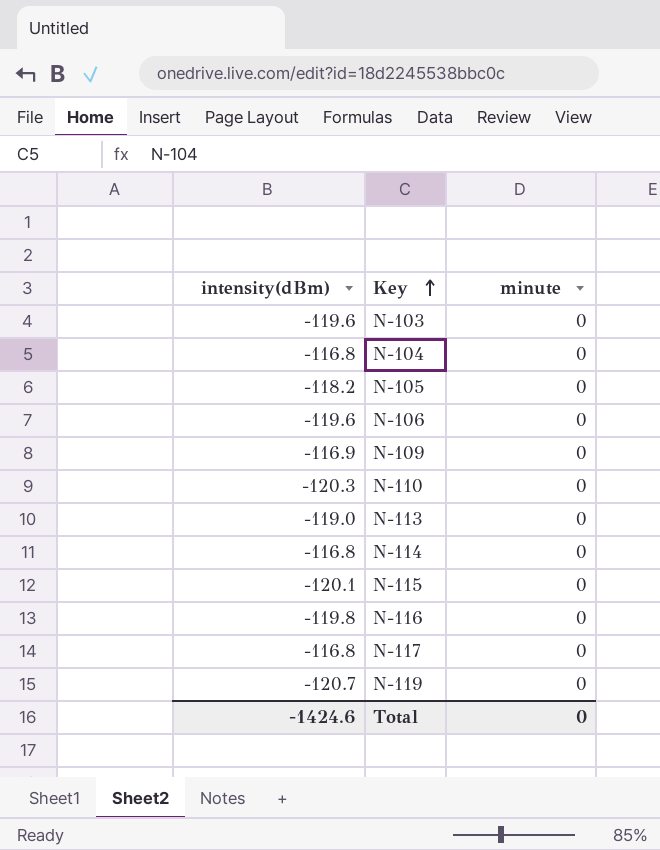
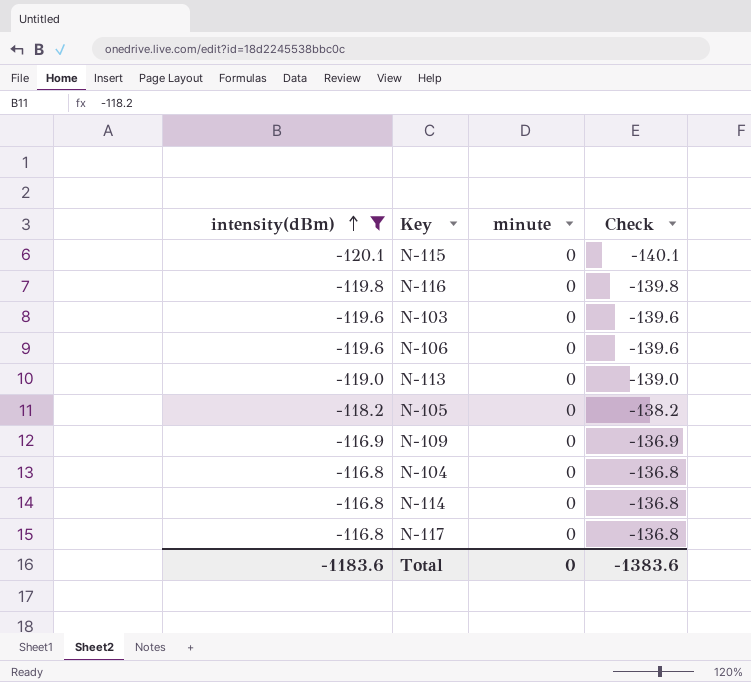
filter: none -> intensity(dBm) >= -120.1
row order: Key ascending -> intensity(dBm) ascending
column Check | formula: none -> [intensity(dBm)] - 20
Total | intensity(dBm): -1424.6 -> -1183.6

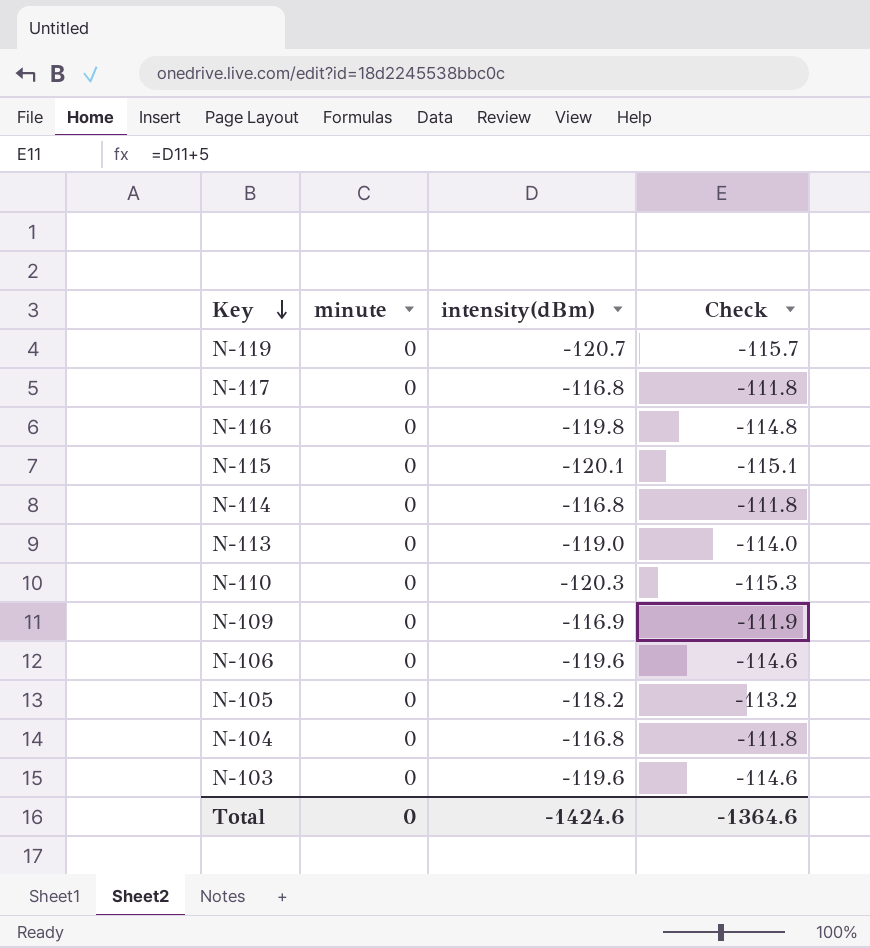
filter: intensity(dBm) >= -120.1 -> none
row order: intensity(dBm) ascending -> Key descending
column intensity(dBm) | position: 1 -> 3
column Check | formula: [intensity(dBm)] - 20 -> [intensity(dBm)] + 5
Total | intensity(dBm): -1183.6 -> -1424.6
Total | Check: -1383.6 -> -1364.6

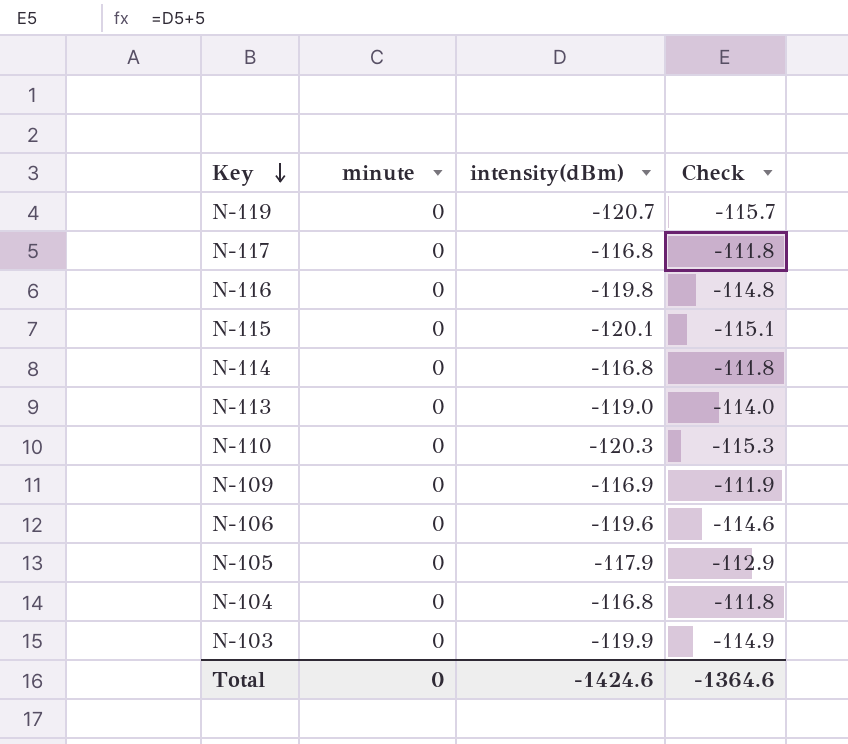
N-105 | intensity(dBm): -118.2 -> -117.9
N-105 | Check: -113.2 -> -112.9
N-103 | intensity(dBm): -119.6 -> -119.9
N-103 | Check: -114.6 -> -114.9

